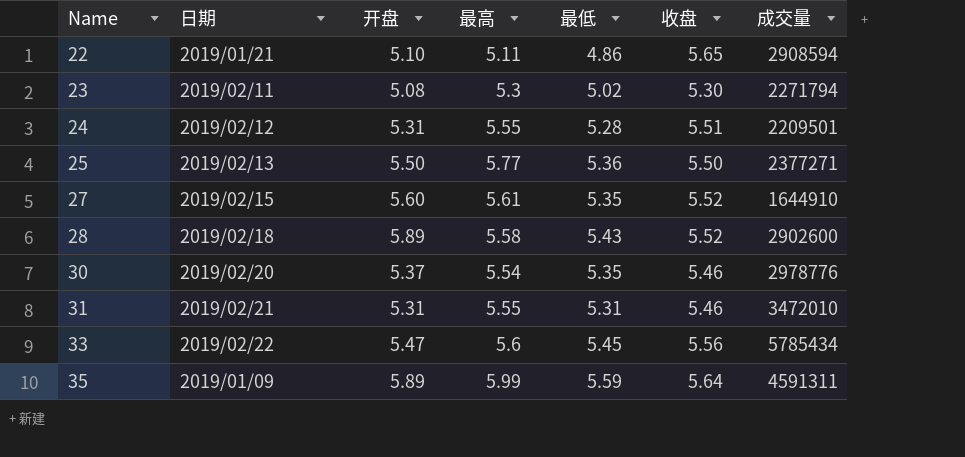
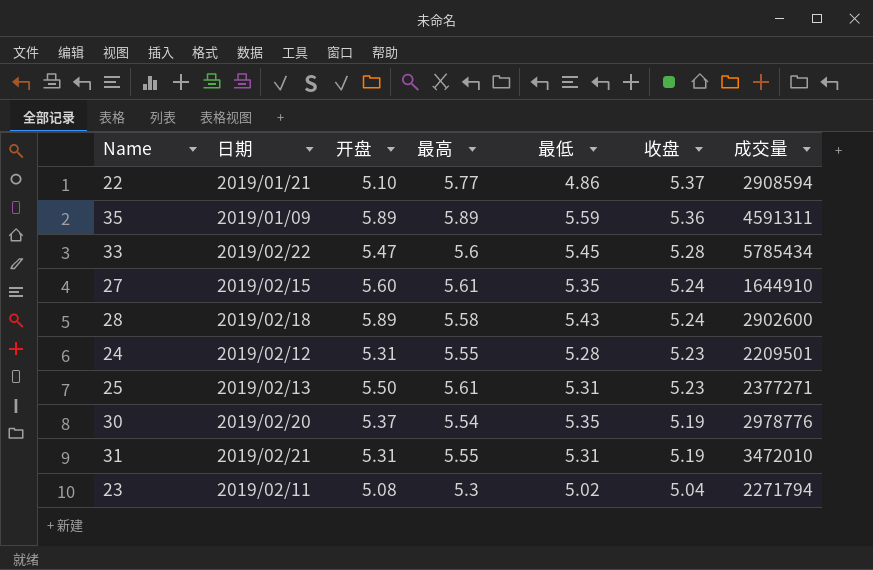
row order: Name ascending -> 收盘 descending
22 | 最高: 5.11 -> 5.77
22 | 收盘: 5.65 -> 5.37
35 | 最高: 5.99 -> 5.89
35 | 收盘: 5.64 -> 5.36
33 | 收盘: 5.56 -> 5.28
27 | 收盘: 5.52 -> 5.24
28 | 收盘: 5.52 -> 5.24
24 | 收盘: 5.51 -> 5.23
25 | 最高: 5.77 -> 5.61
25 | 最低: 5.36 -> 5.31
25 | 收盘: 5.50 -> 5.23
30 | 收盘: 5.46 -> 5.19
31 | 收盘: 5.46 -> 5.19
23 | 收盘: 5.30 -> 5.04

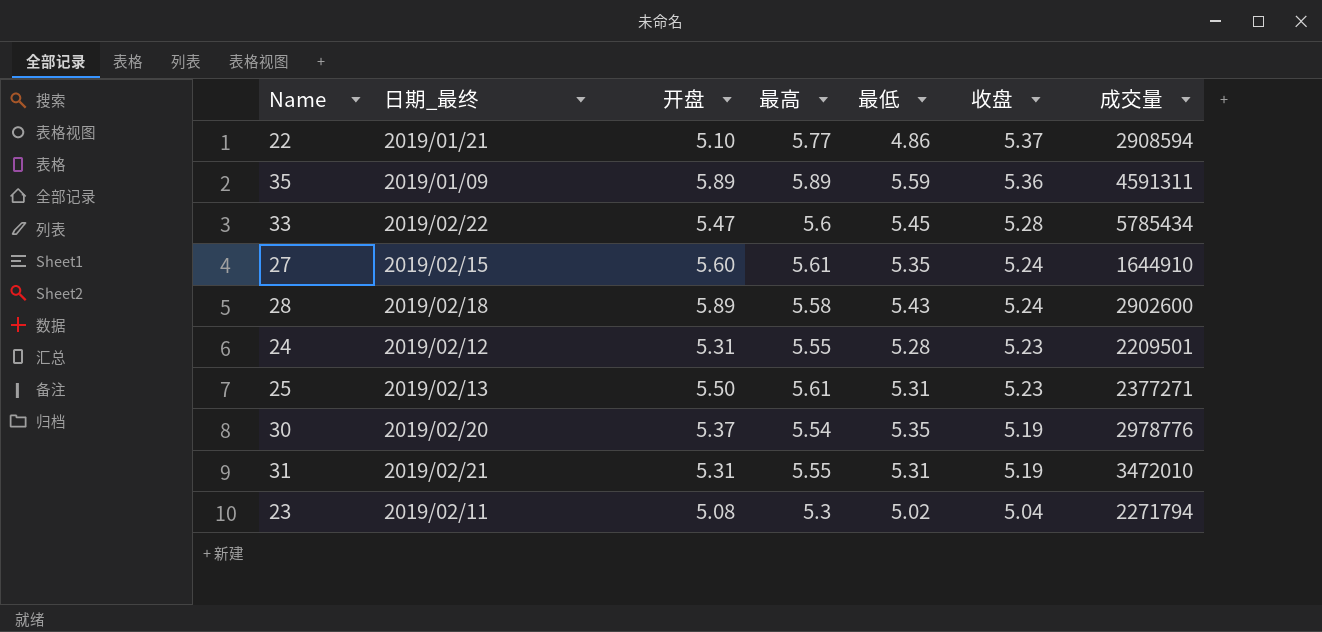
column name: 日期 -> 日期_最终

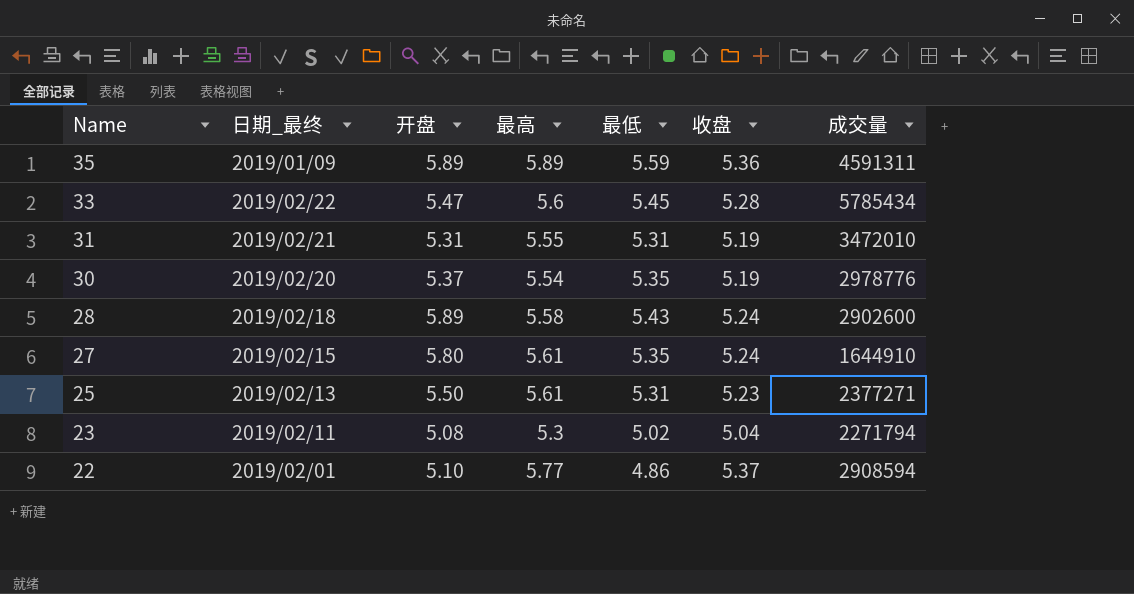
row order: 收盘 descending -> Name descending
row 24: 2019/02/12 | 5.31 | 5.55 | 5.28 | 5.23 | 2209501 -> none
27 | 开盘: 5.60 -> 5.80
22 | 日期_最终: 2019/01/21 -> 2019/02/01

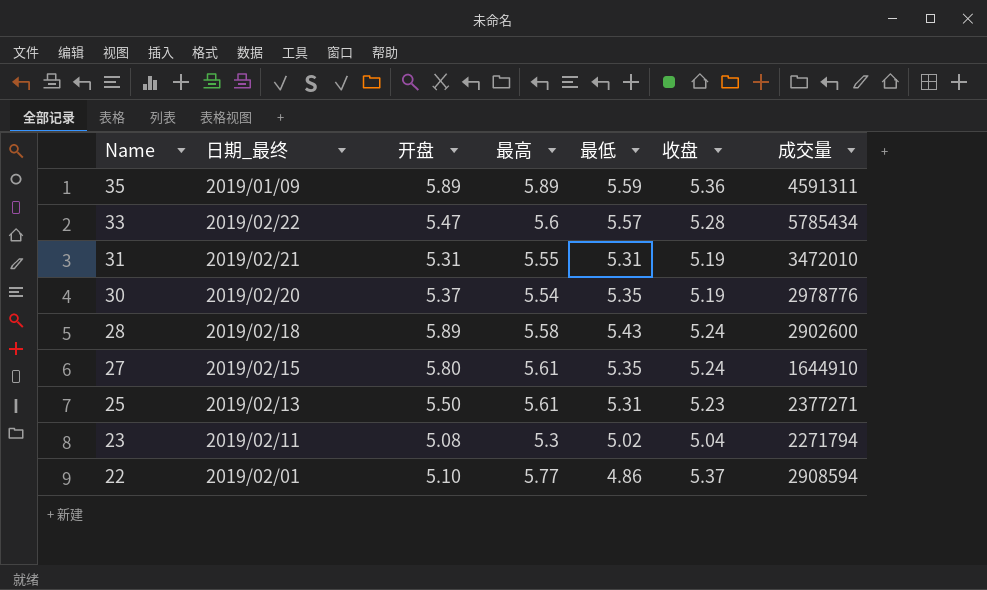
33 | 最低: 5.45 -> 5.57

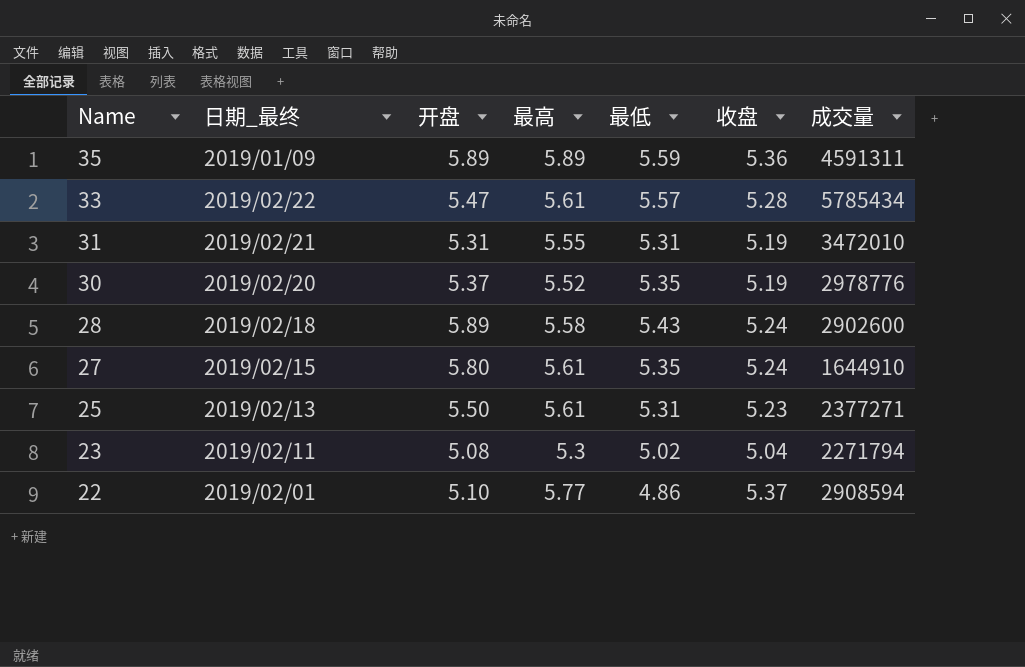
33 | 最高: 5.6 -> 5.61
30 | 最高: 5.54 -> 5.52

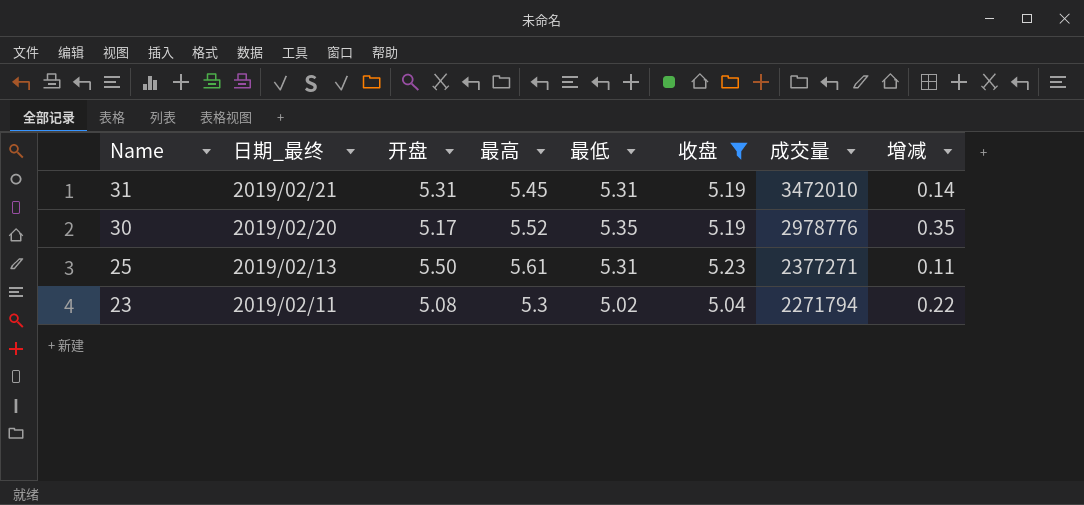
filter: none -> 收盘 <= 5.23
column 增减 | formula: none -> [最高] - [开盘]
31 | 最高: 5.55 -> 5.45
30 | 开盘: 5.37 -> 5.17

